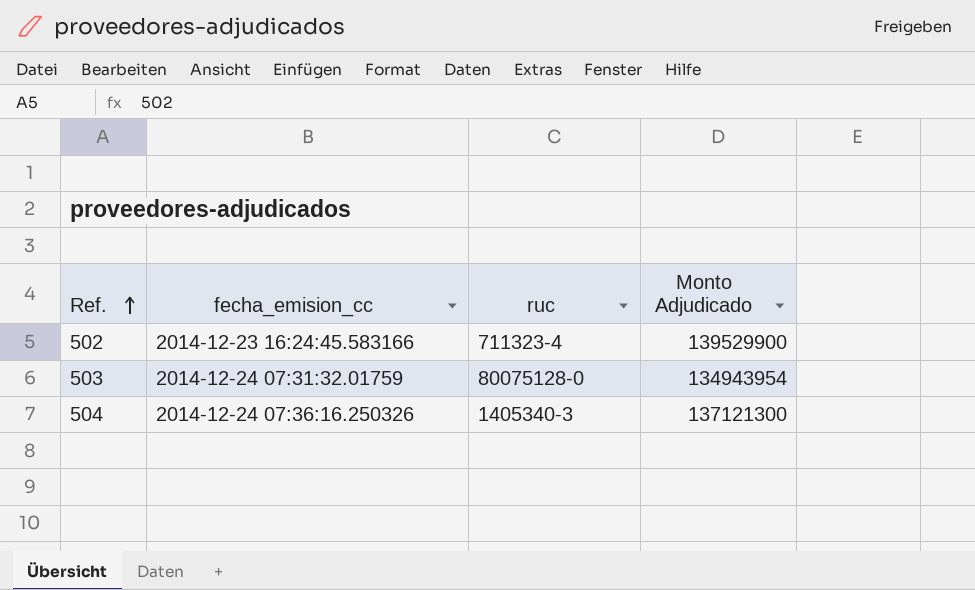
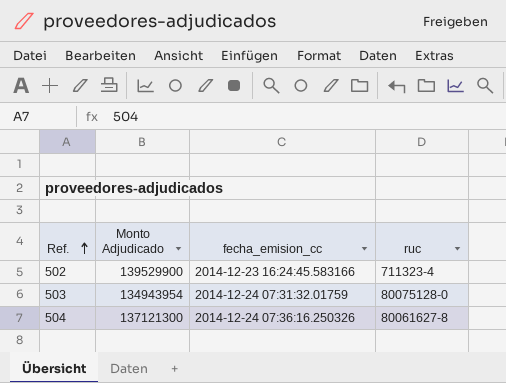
column Monto Adjudicado | position: 4 -> 2
504 | ruc: 1405340-3 -> 80061627-8

